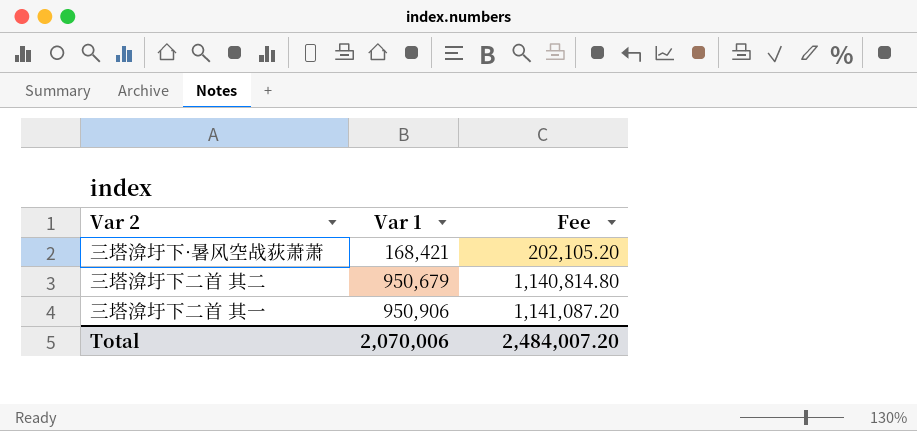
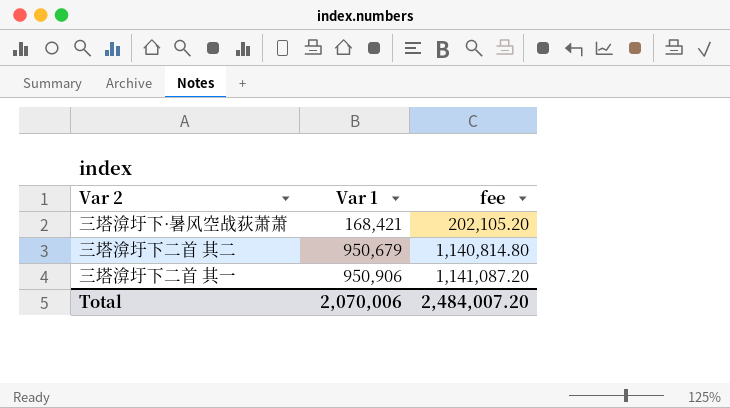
column name: Fee -> fee

